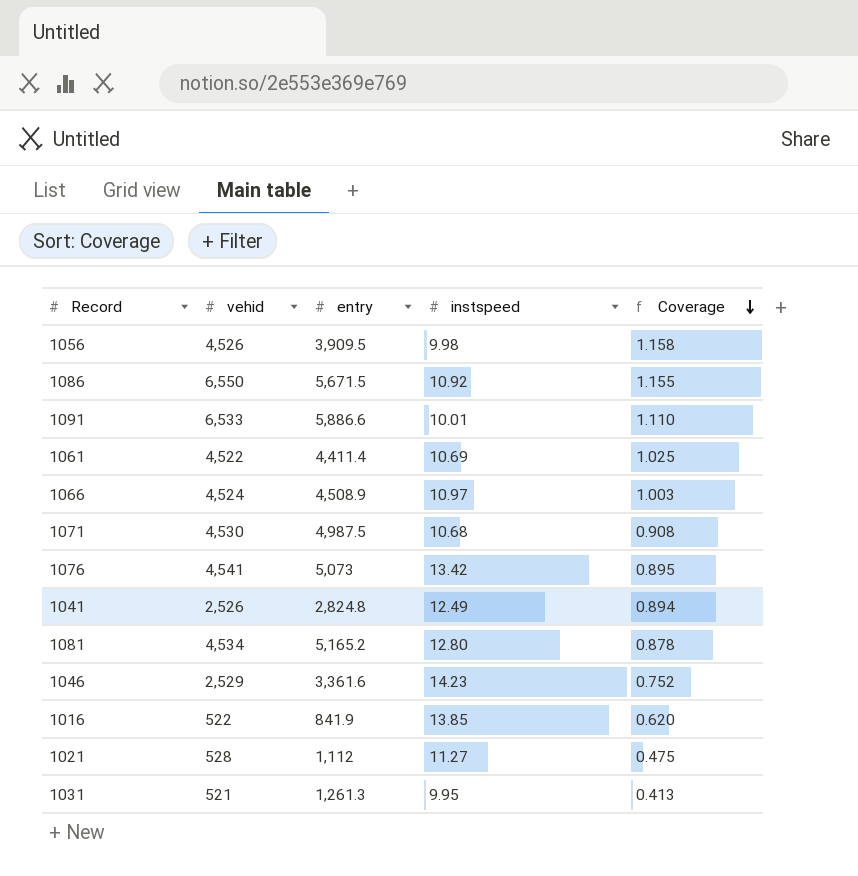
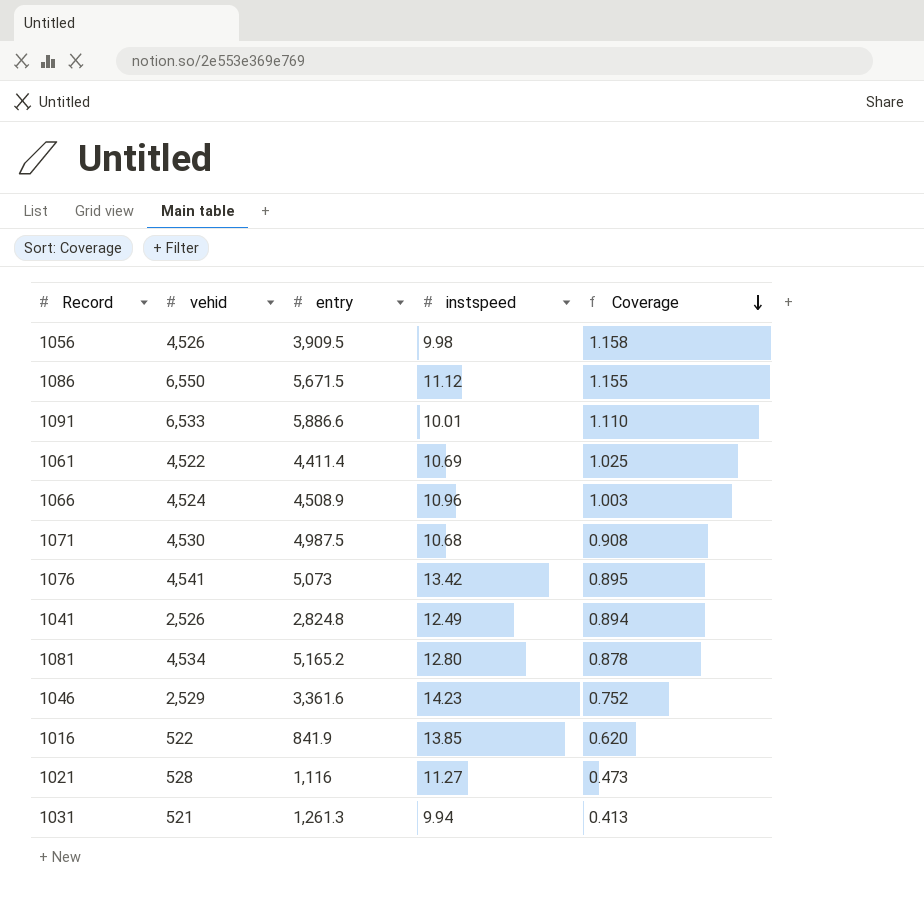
1086 | instspeed: 10.92 -> 11.12
1066 | instspeed: 10.97 -> 10.96
1021 | entry: 1,112 -> 1,116
1021 | Coverage: 0.475 -> 0.473
1031 | instspeed: 9.95 -> 9.94

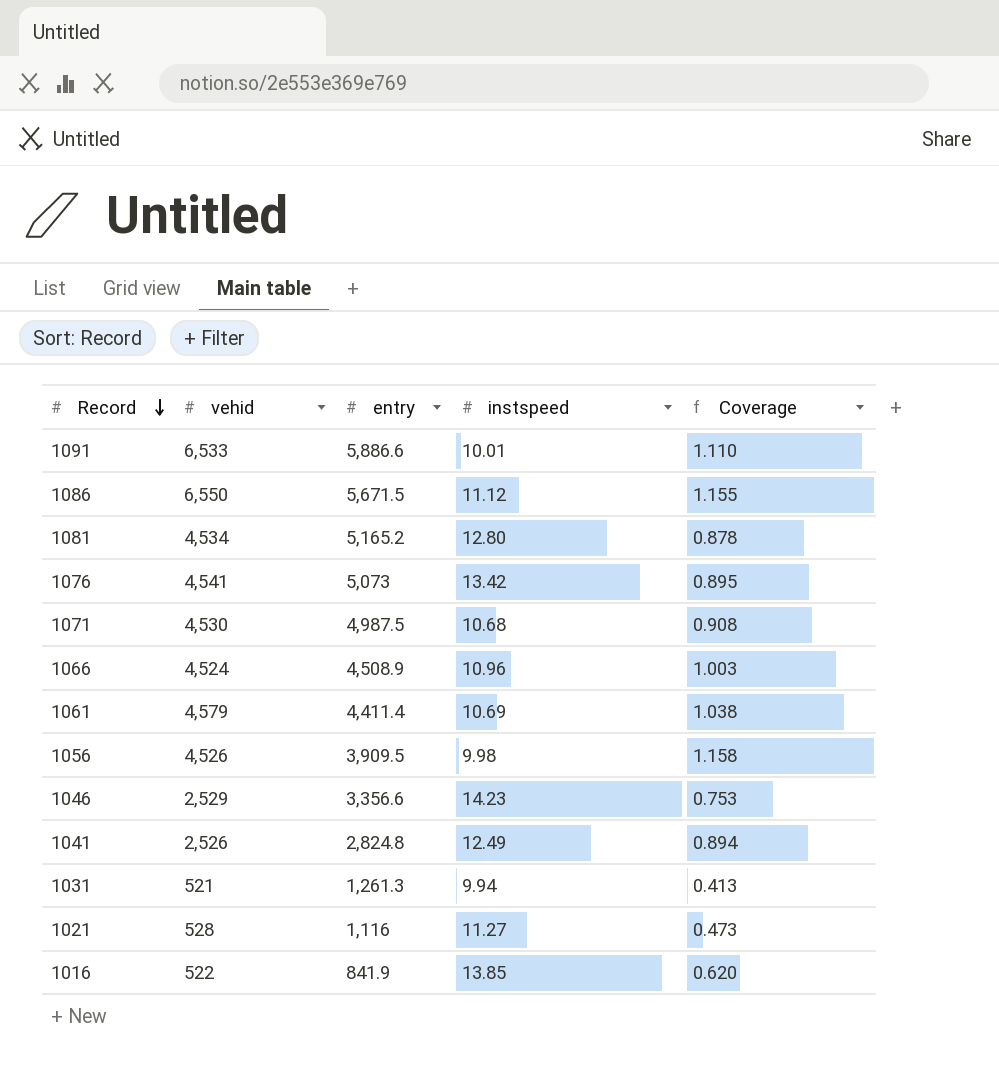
row order: Coverage descending -> Record descending
1061 | vehid: 4,522 -> 4,579
1061 | Coverage: 1.025 -> 1.038
1046 | entry: 3,361.6 -> 3,356.6
1046 | Coverage: 0.752 -> 0.753

